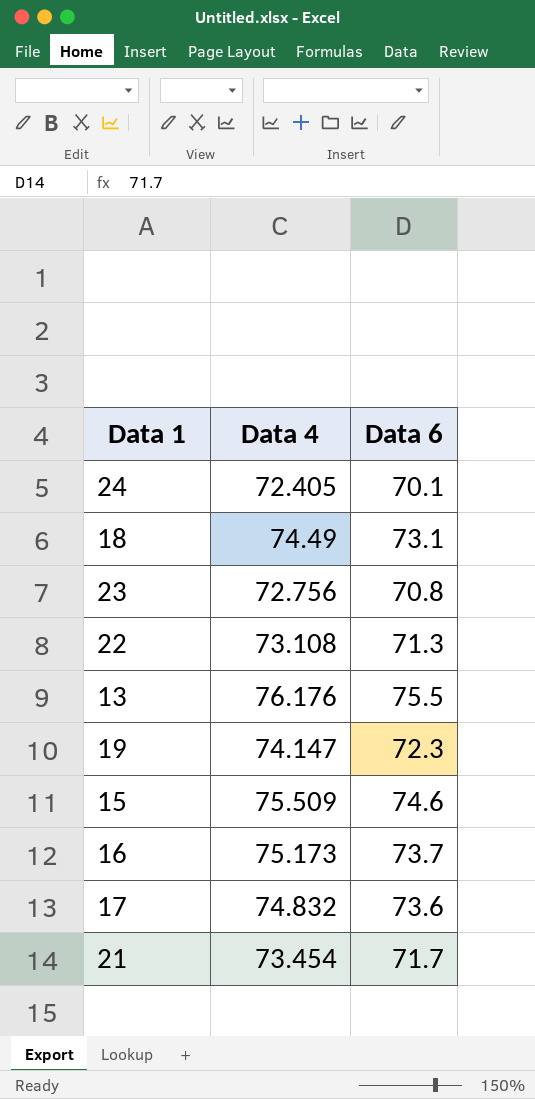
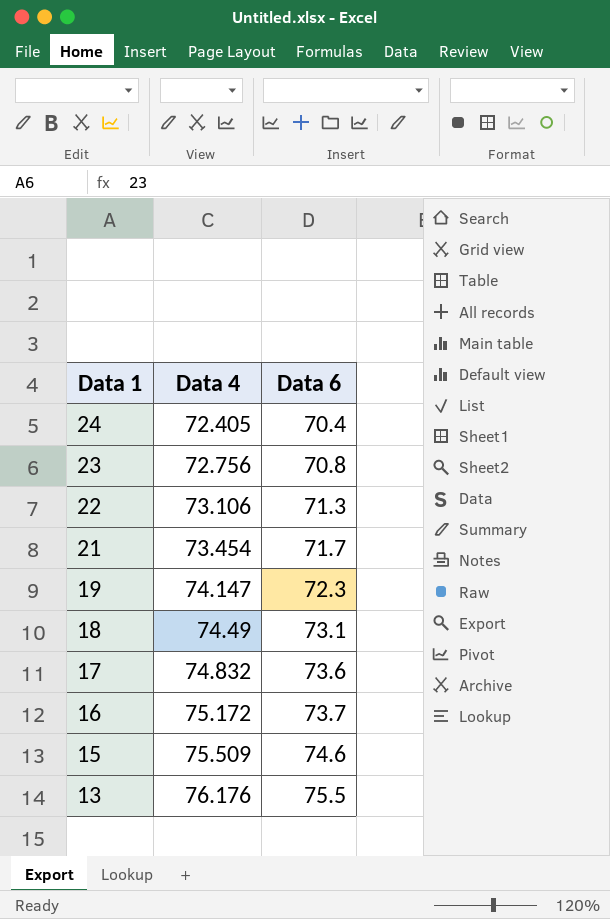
row order: none -> Data 1 descending
24 | Data 6: 70.1 -> 70.4
22 | Data 4: 73.108 -> 73.106
16 | Data 4: 75.173 -> 75.172

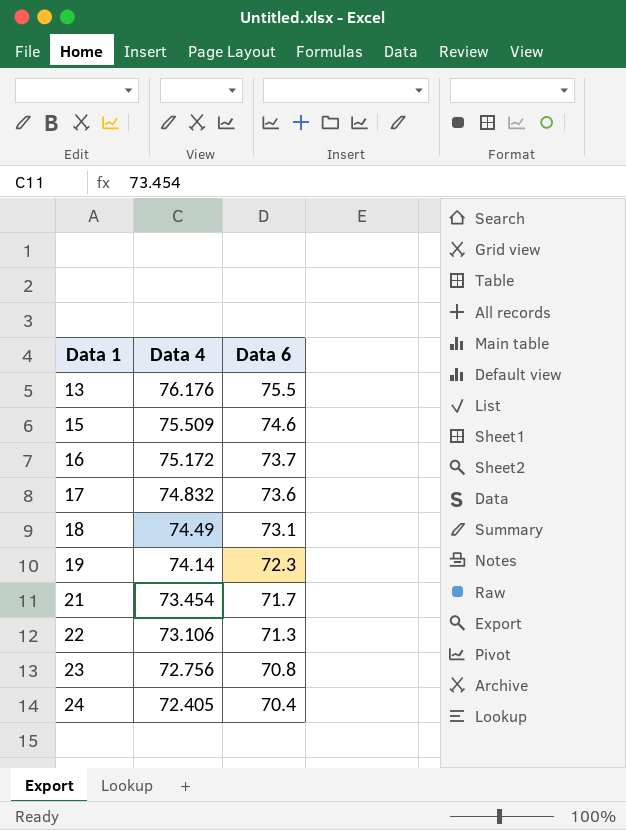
row order: Data 1 descending -> Data 1 ascending
19 | Data 4: 74.147 -> 74.14

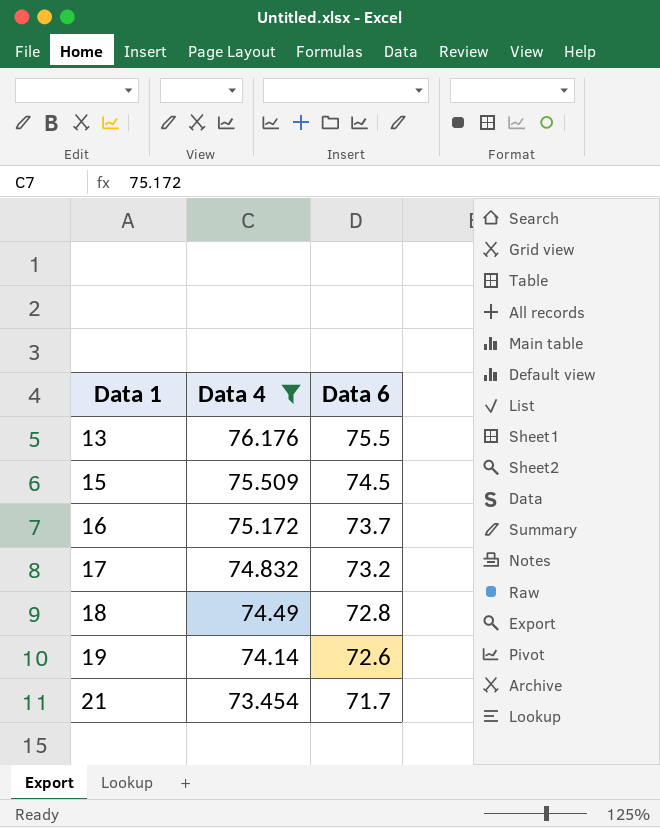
filter: none -> Data 4 >= 73.454
15 | Data 6: 74.6 -> 74.5
17 | Data 6: 73.6 -> 73.2
18 | Data 6: 73.1 -> 72.8
19 | Data 6: 72.3 -> 72.6

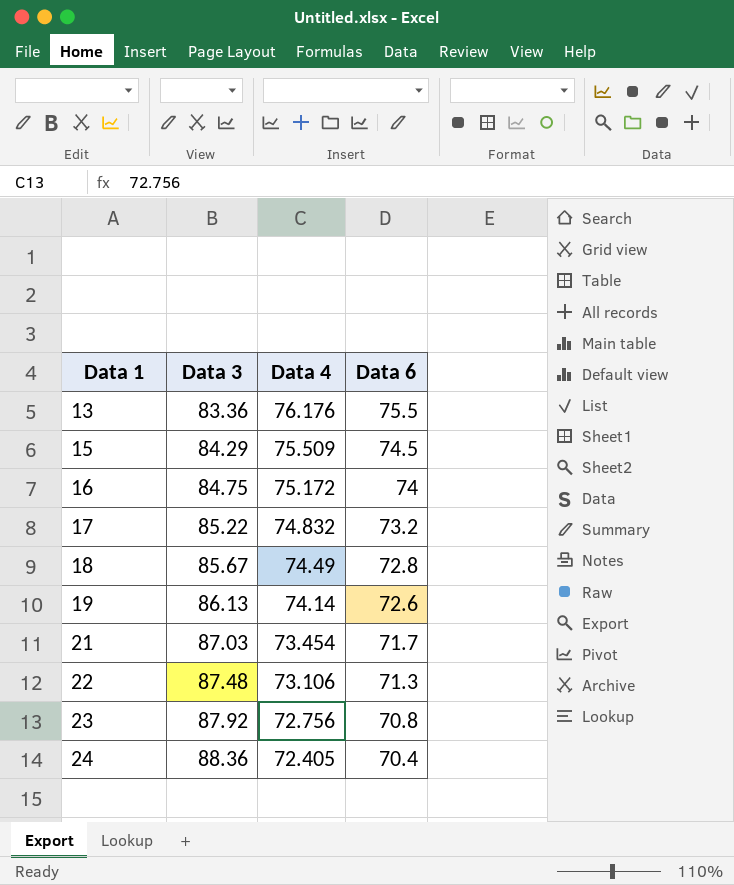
filter: Data 4 >= 73.454 -> none
column Data 3 | position: none -> 2
16 | Data 6: 73.7 -> 74

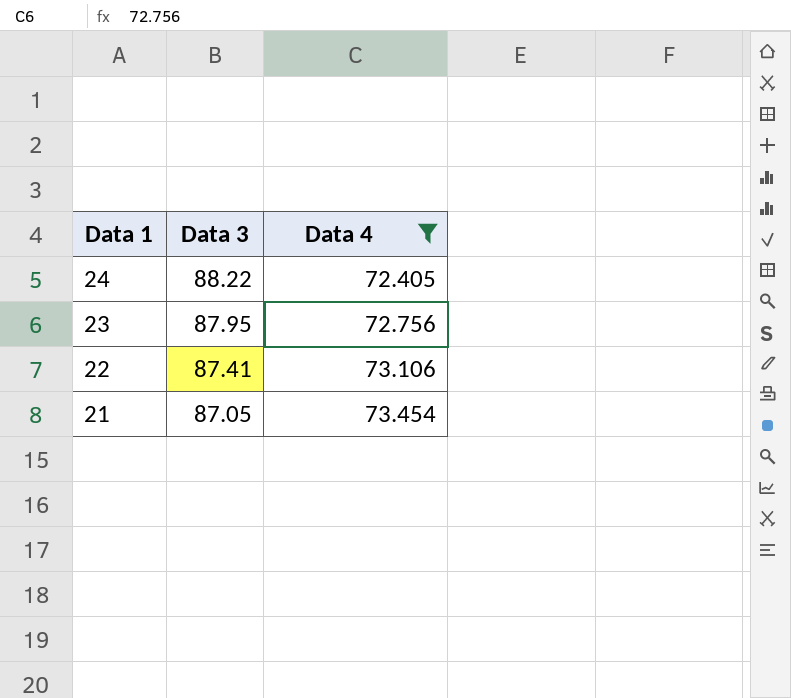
filter: none -> Data 4 <= 73.454
row order: Data 1 ascending -> Data 1 descending
column Data 6 | position: 4 -> none
24 | Data 3: 88.36 -> 88.22
23 | Data 3: 87.92 -> 87.95
22 | Data 3: 87.48 -> 87.41
21 | Data 3: 87.03 -> 87.05

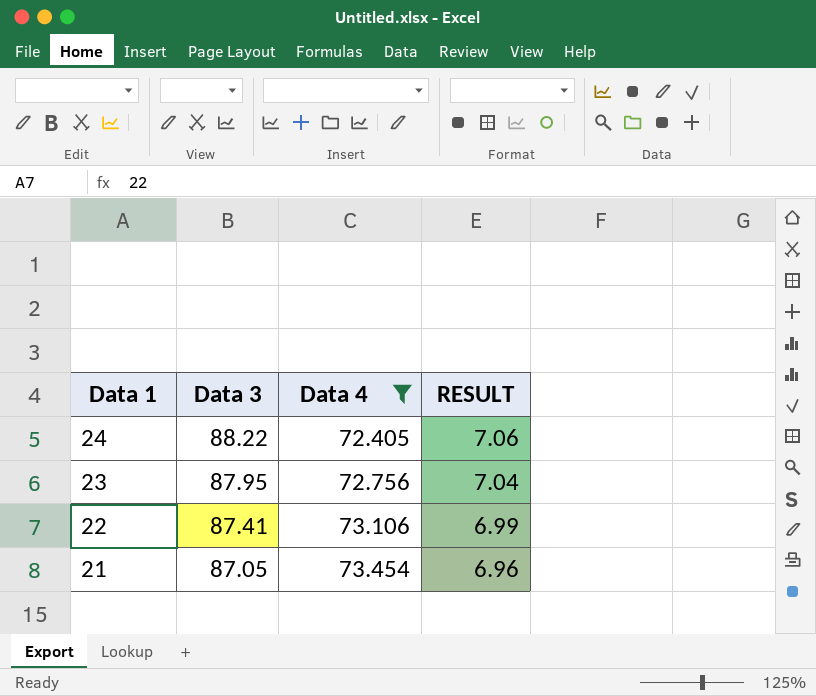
column RESULT | formula: none -> [Data 3] * 0.08

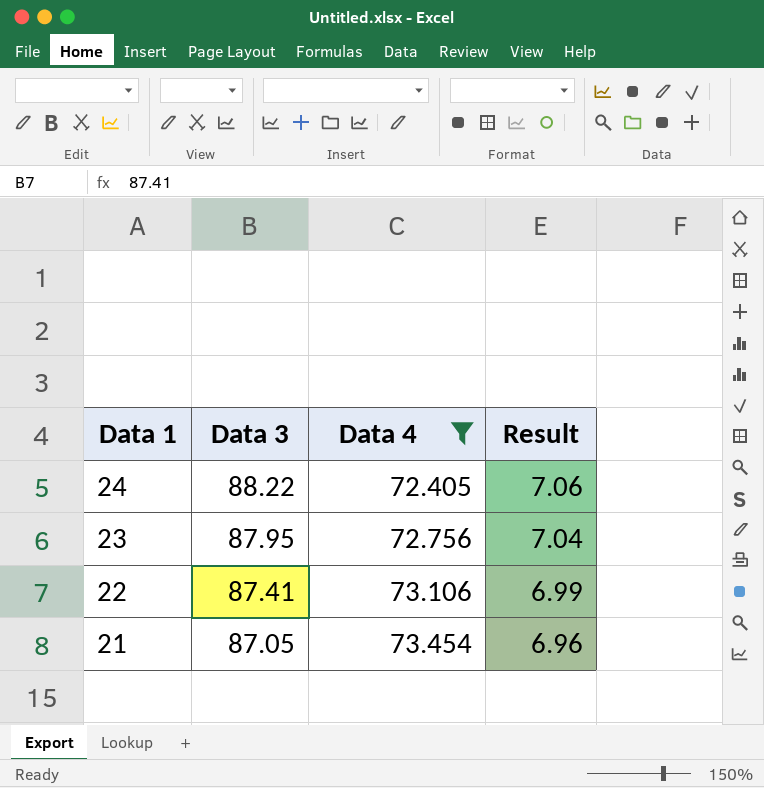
column name: RESULT -> Result

